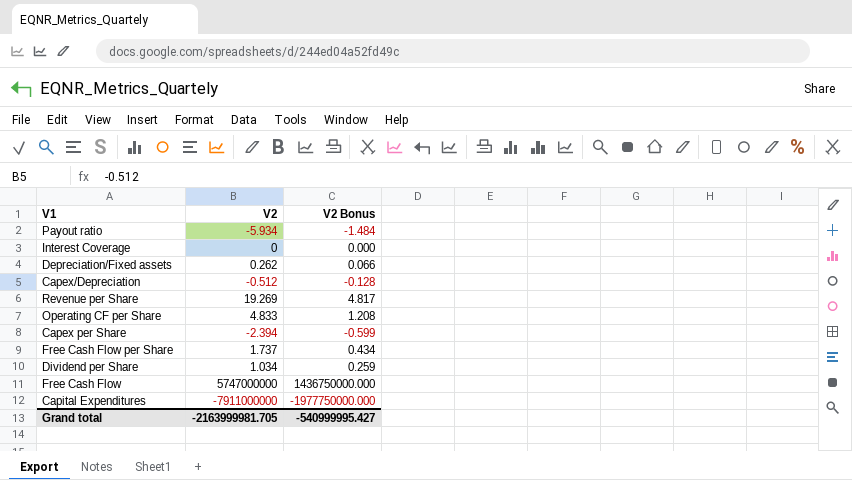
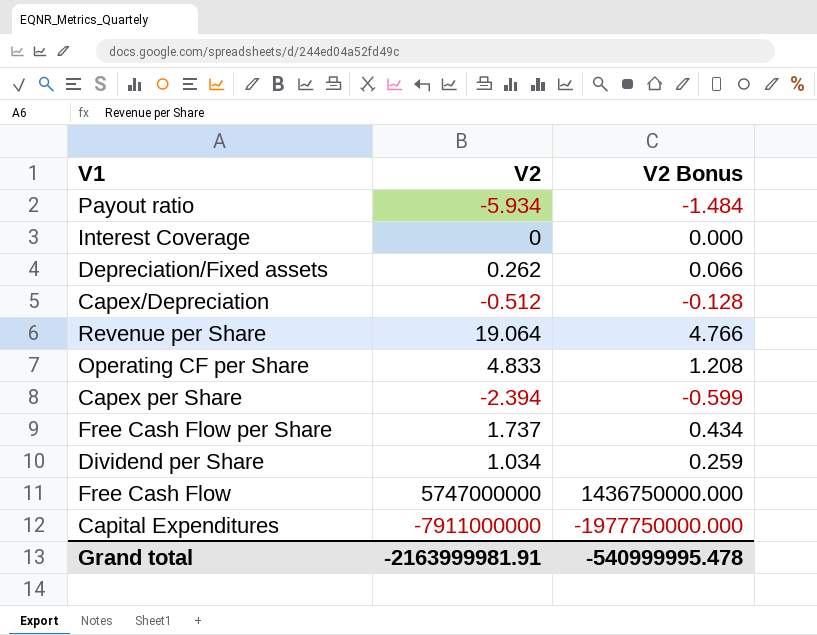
Revenue per Share | V2: 19.269 -> 19.064
Revenue per Share | V2 Bonus: 4.817 -> 4.766
Grand total | V2: -2163999981.705 -> -2163999981.91
Grand total | V2 Bonus: -540999995.427 -> -540999995.478

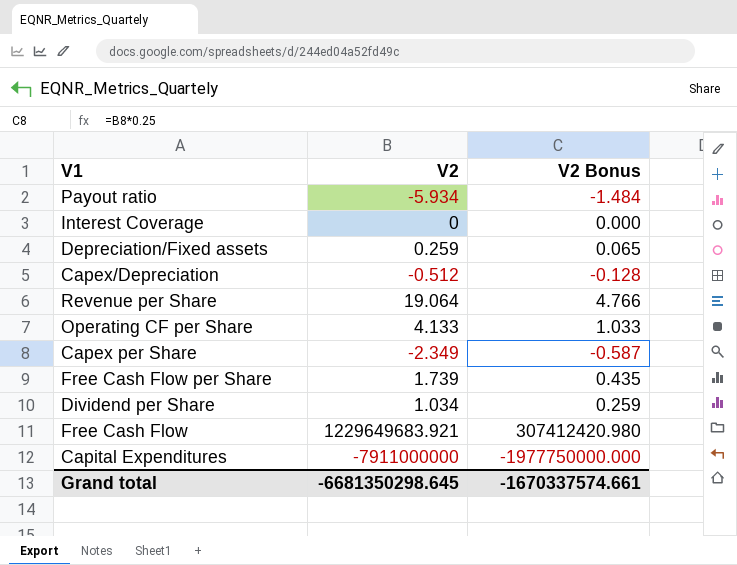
Depreciation/Fixed assets | V2: 0.262 -> 0.259
Depreciation/Fixed assets | V2 Bonus: 0.066 -> 0.065
Operating CF per Share | V2: 4.833 -> 4.133
Operating CF per Share | V2 Bonus: 1.208 -> 1.033
Capex per Share | V2: -2.394 -> -2.349
Capex per Share | V2 Bonus: -0.599 -> -0.587
Free Cash Flow per Share | V2: 1.737 -> 1.739
Free Cash Flow per Share | V2 Bonus: 0.434 -> 0.435
Free Cash Flow | V2: 5747000000 -> 1229649683.921
Free Cash Flow | V2 Bonus: 1436750000.000 -> 307412420.980
Grand total | V2: -2163999981.91 -> -6681350298.645
Grand total | V2 Bonus: -540999995.478 -> -1670337574.661

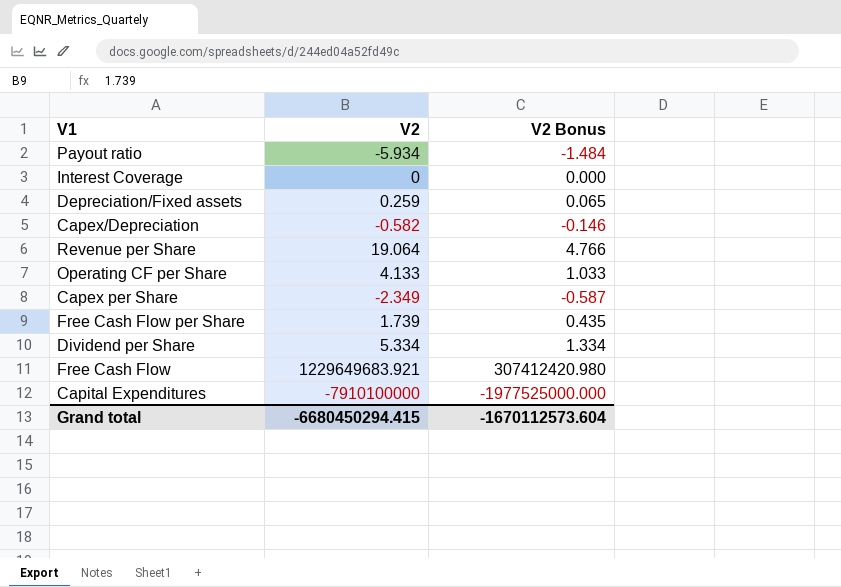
Capex/Depreciation | V2: -0.512 -> -0.582
Capex/Depreciation | V2 Bonus: -0.128 -> -0.146
Dividend per Share | V2: 1.034 -> 5.334
Dividend per Share | V2 Bonus: 0.259 -> 1.334
Capital Expenditures | V2: -7911000000 -> -7910100000
Capital Expenditures | V2 Bonus: -1977750000.000 -> -1977525000.000
Grand total | V2: -6681350298.645 -> -6680450294.415
Grand total | V2 Bonus: -1670337574.661 -> -1670112573.604

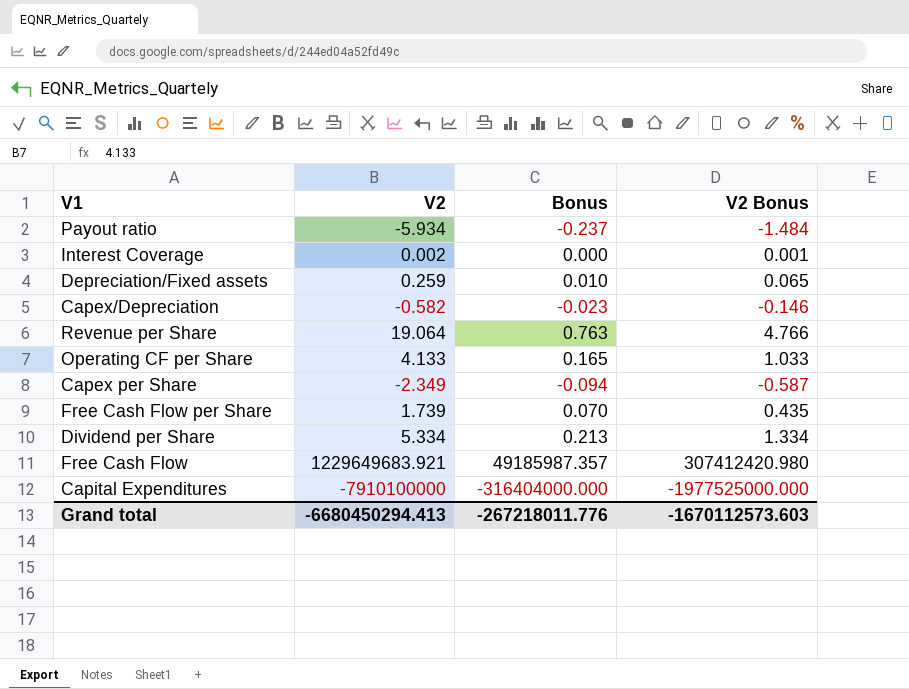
column Bonus | formula: none -> [V2] * 0.04
Interest Coverage | V2: 0 -> 0.002
Interest Coverage | V2 Bonus: 0.000 -> 0.001
Grand total | V2: -6680450294.415 -> -6680450294.413
Grand total | V2 Bonus: -1670112573.604 -> -1670112573.603

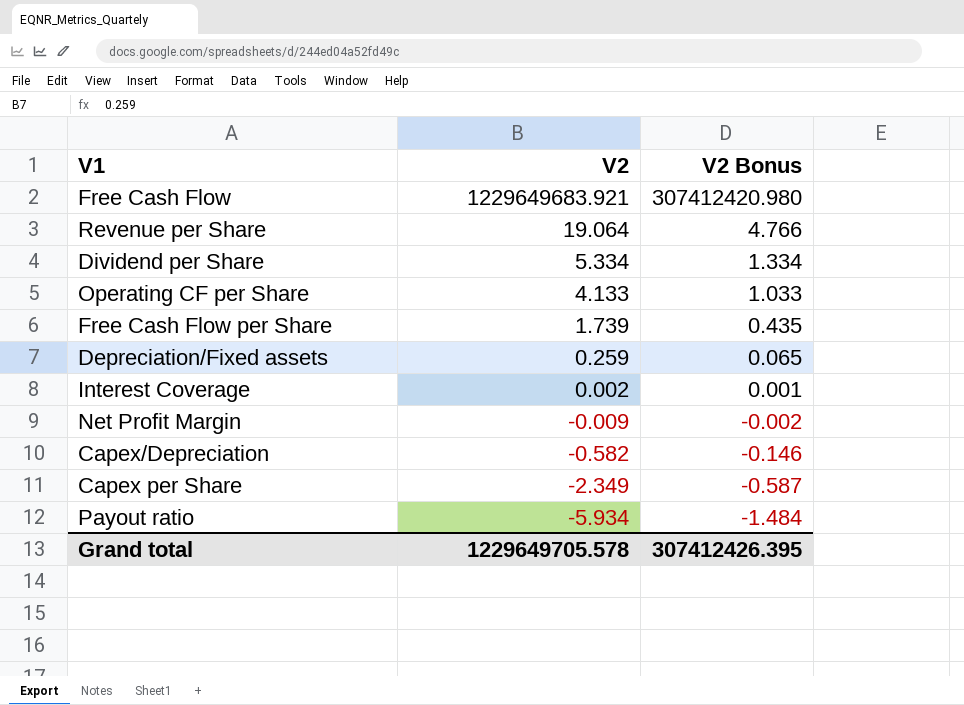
row order: none -> V2 descending
column Bonus | formula: [V2] * 0.04 -> none
row Capital Expenditures: -7910100000 | -316404000.000 | -1977525000.000 -> none
row Net Profit Margin: none -> -0.009 | -0.002
Grand total | V2: -6680450294.413 -> 1229649705.578
Grand total | V2 Bonus: -1670112573.603 -> 307412426.395

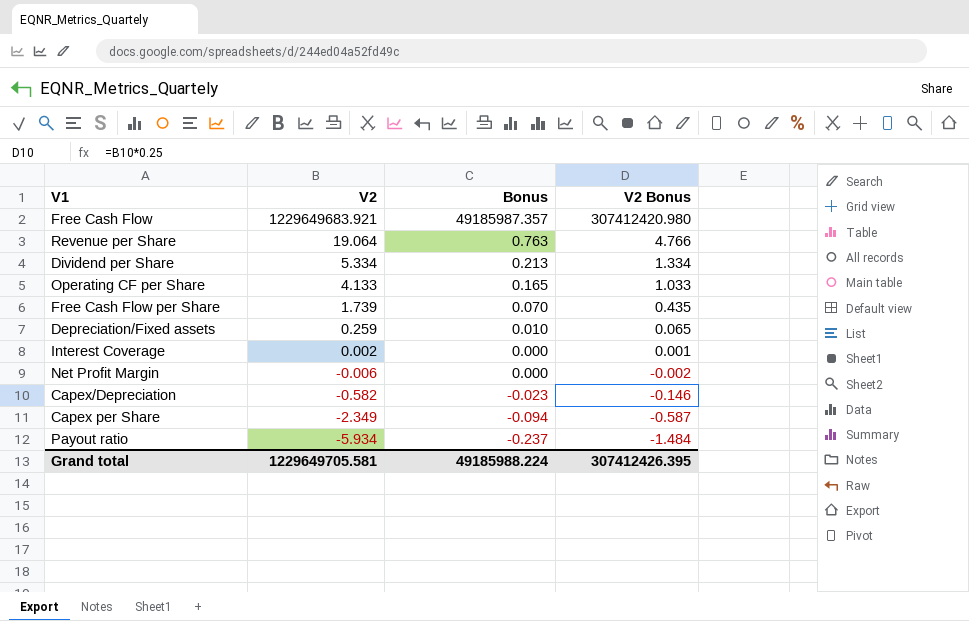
column Bonus | formula: none -> [V2] * 0.04
Net Profit Margin | V2: -0.009 -> -0.006
Grand total | V2: 1229649705.578 -> 1229649705.581

